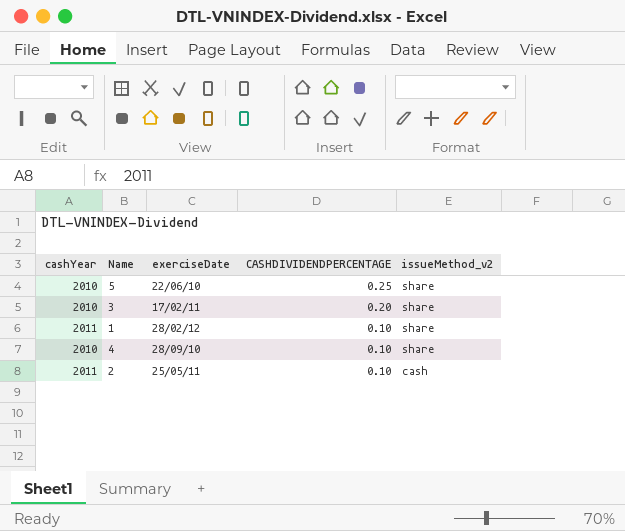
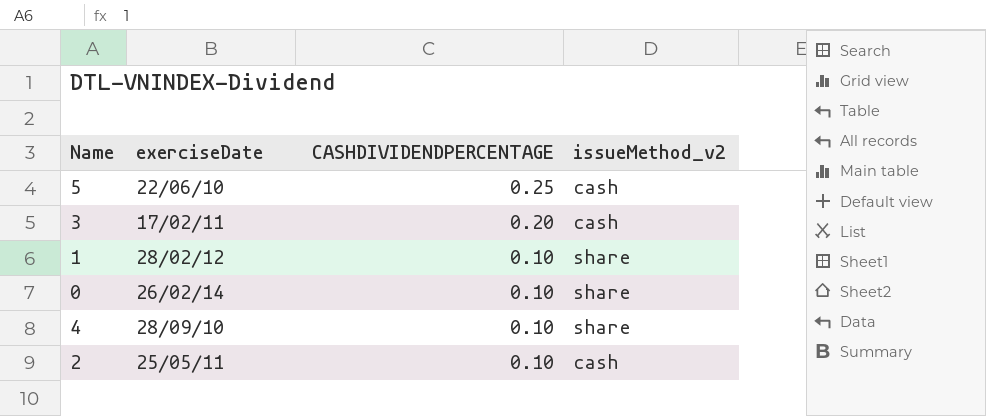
column cashYear | position: 1 -> none
5 | issueMethod_v2: share -> cash
3 | issueMethod_v2: share -> cash
row 0: none -> 26/02/14 | 0.10 | share

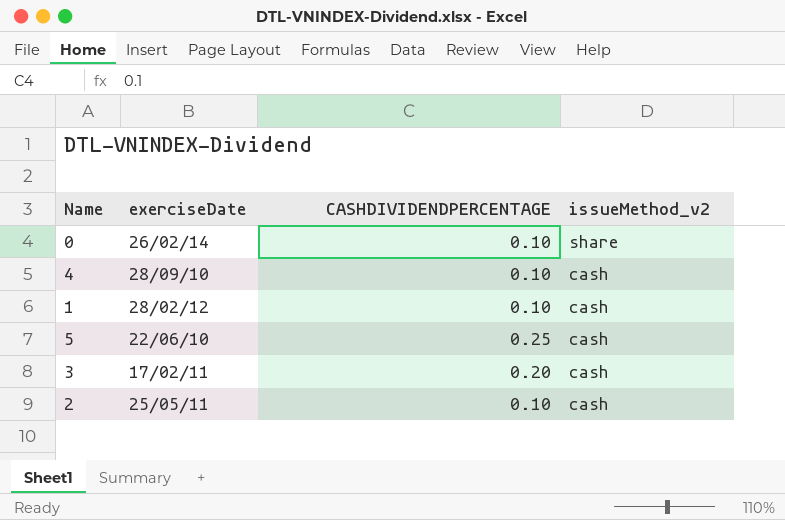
row order: CASHDIVIDENDPERCENTAGE descending -> issueMethod_v2 descending
4 | issueMethod_v2: share -> cash
1 | issueMethod_v2: share -> cash

